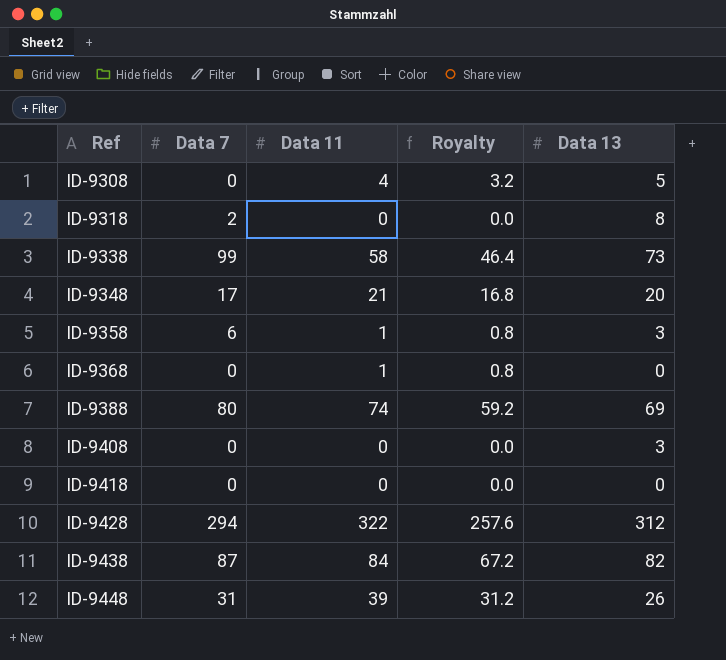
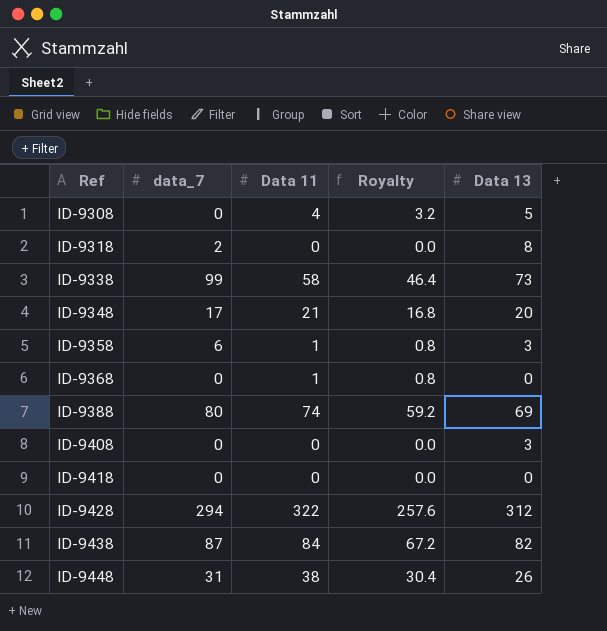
column name: Data 7 -> data_7
ID-9448 | Data 11: 39 -> 38
ID-9448 | Royalty: 31.2 -> 30.4

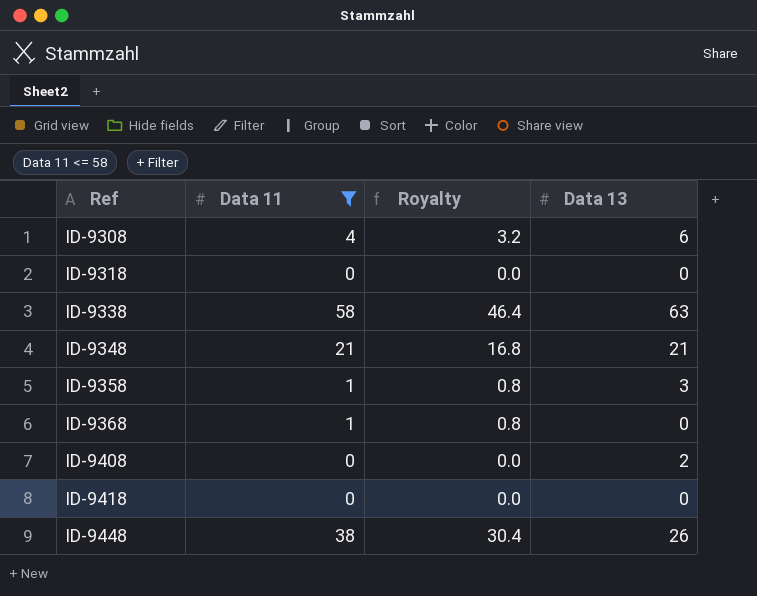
filter: none -> Data 11 <= 58
column data_7 | position: 2 -> none
ID-9308 | Data 13: 5 -> 6
ID-9318 | Data 13: 8 -> 0
ID-9338 | Data 13: 73 -> 63
ID-9348 | Data 13: 20 -> 21
ID-9408 | Data 13: 3 -> 2

